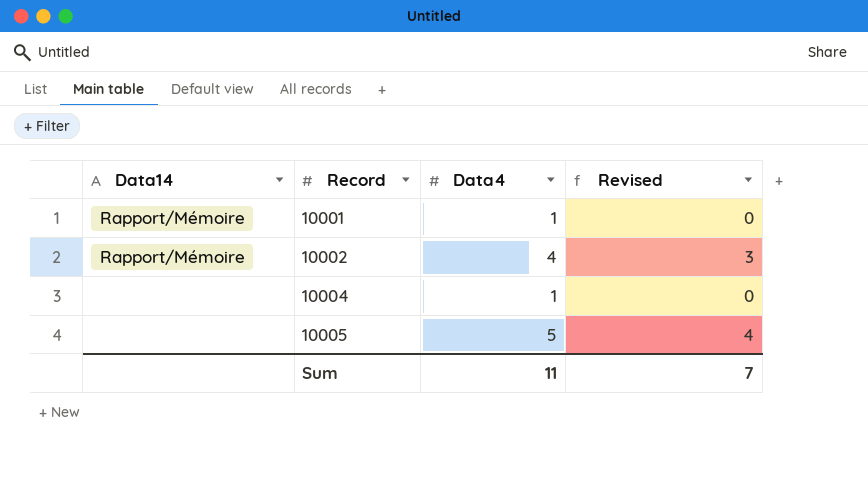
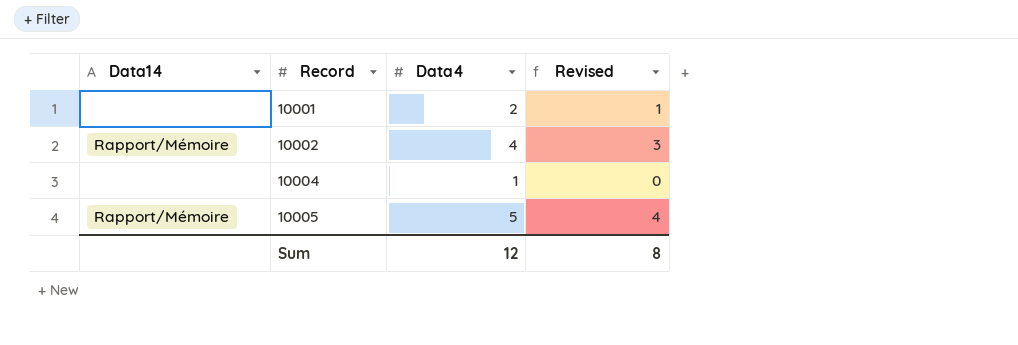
10001 | Data14: Rapport/Mémoire -> none
10001 | Data4: 1 -> 2
10001 | Revised: 0 -> 1
10005 | Data14: none -> Rapport/Mémoire
Sum | Data4: 11 -> 12
Sum | Revised: 7 -> 8

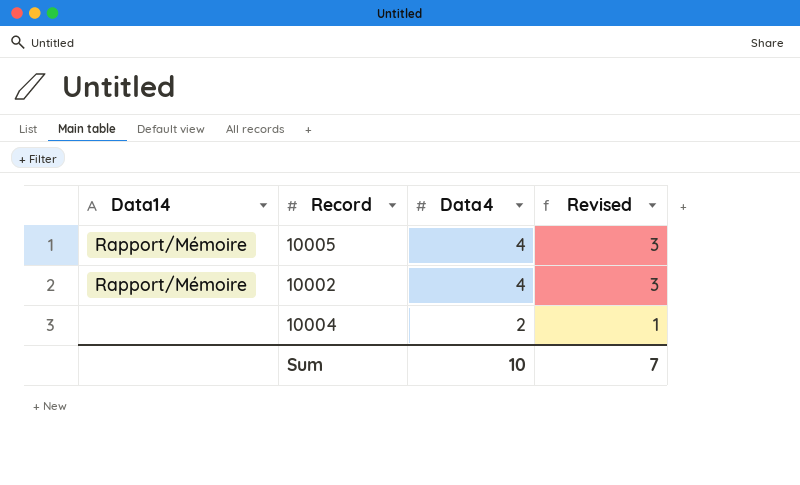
row order: Record ascending -> Data4 descending
row 10001: none | 2 | 1 -> none
10005 | Data4: 5 -> 4
10005 | Revised: 4 -> 3
10004 | Data4: 1 -> 2
10004 | Revised: 0 -> 1
Sum | Data4: 12 -> 10
Sum | Revised: 8 -> 7

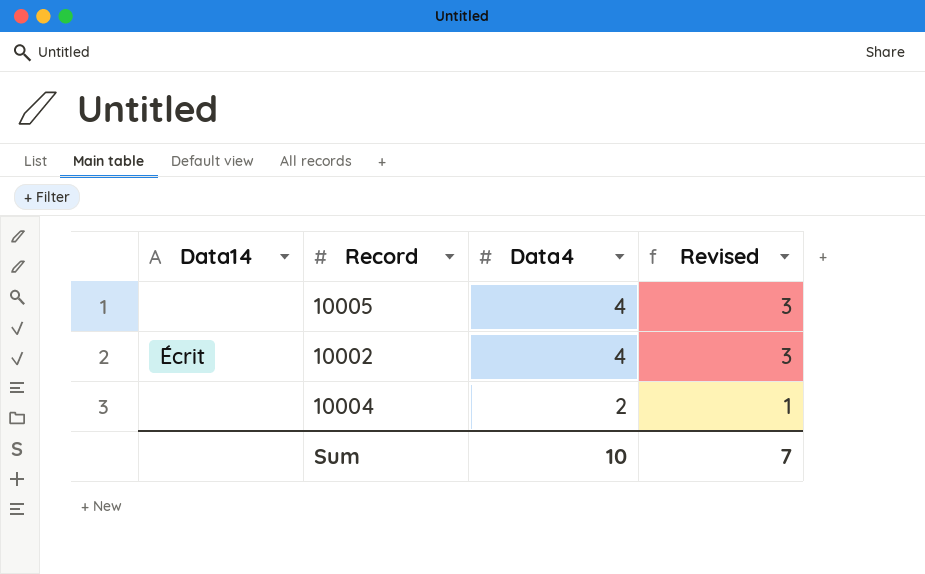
10005 | Data14: Rapport/Mémoire -> none
10002 | Data14: Rapport/Mémoire -> Écrit

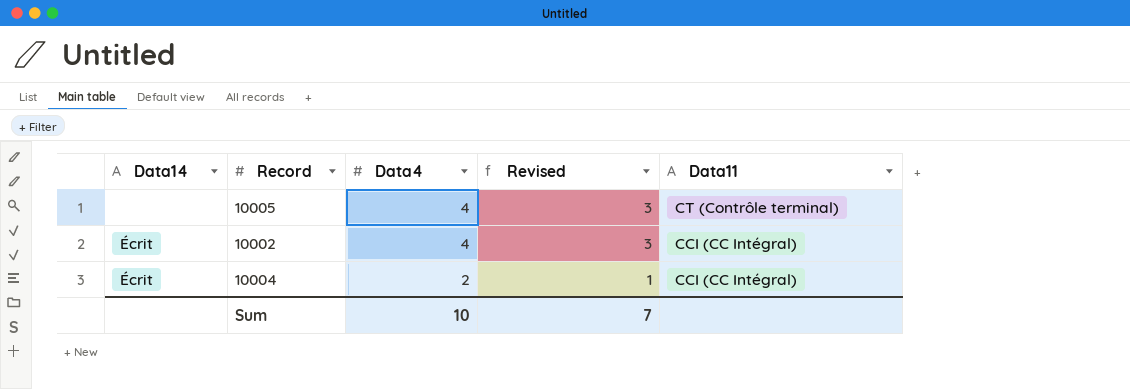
column Data11 | position: none -> 5
10004 | Data14: none -> Écrit

